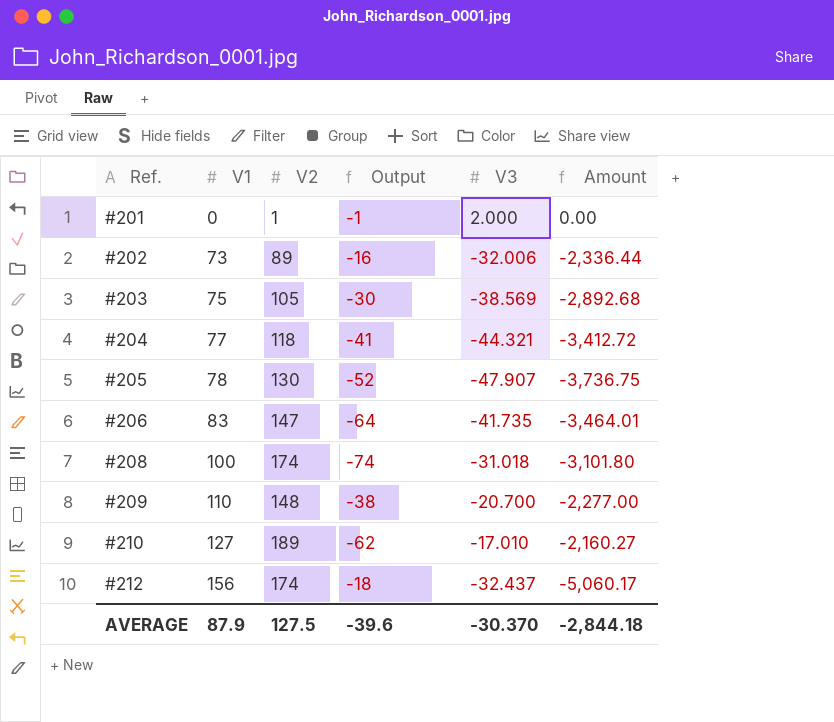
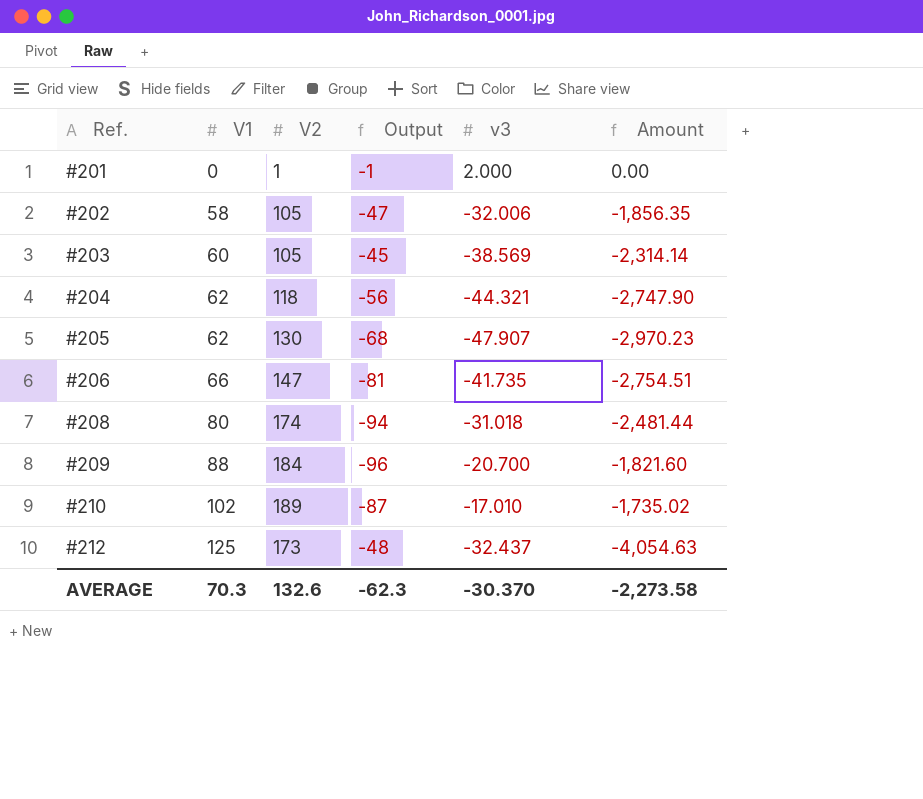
column name: V3 -> v3
#202 | V1: 73 -> 58
#202 | V2: 89 -> 105
#202 | Output: -16 -> -47
#202 | Amount: -2,336.44 -> -1,856.35
#203 | V1: 75 -> 60
#203 | Output: -30 -> -45
#203 | Amount: -2,892.68 -> -2,314.14
#204 | V1: 77 -> 62
#204 | Output: -41 -> -56
#204 | Amount: -3,412.72 -> -2,747.90
#205 | V1: 78 -> 62
#205 | Output: -52 -> -68
#205 | Amount: -3,736.75 -> -2,970.23
#206 | V1: 83 -> 66
#206 | Output: -64 -> -81
#206 | Amount: -3,464.01 -> -2,754.51
#208 | V1: 100 -> 80
#208 | Output: -74 -> -94
#208 | Amount: -3,101.80 -> -2,481.44
#209 | V1: 110 -> 88
#209 | V2: 148 -> 184
#209 | Output: -38 -> -96
#209 | Amount: -2,277.00 -> -1,821.60
#210 | V1: 127 -> 102
#210 | Output: -62 -> -87
#210 | Amount: -2,160.27 -> -1,735.02
#212 | V1: 156 -> 125
#212 | V2: 174 -> 173
#212 | Output: -18 -> -48
#212 | Amount: -5,060.17 -> -4,054.63
AVERAGE | V1: 87.9 -> 70.3
AVERAGE | V2: 127.5 -> 132.6
AVERAGE | Output: -39.6 -> -62.3
AVERAGE | Amount: -2,844.18 -> -2,273.58

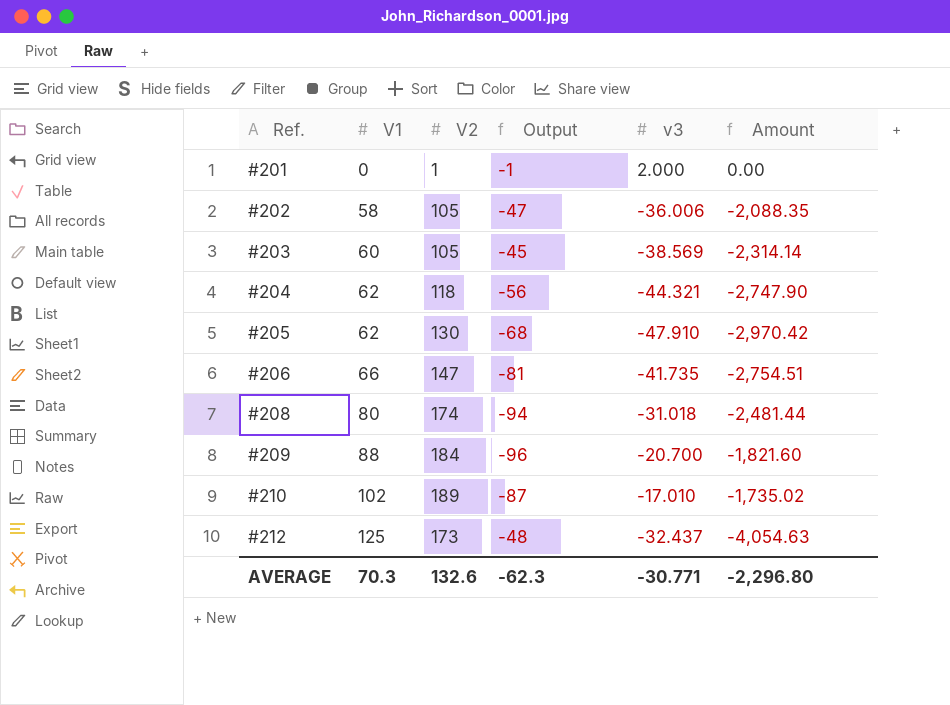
#202 | v3: -32.006 -> -36.006
#202 | Amount: -1,856.35 -> -2,088.35
#205 | v3: -47.907 -> -47.910
#205 | Amount: -2,970.23 -> -2,970.42
AVERAGE | v3: -30.370 -> -30.771
AVERAGE | Amount: -2,273.58 -> -2,296.80

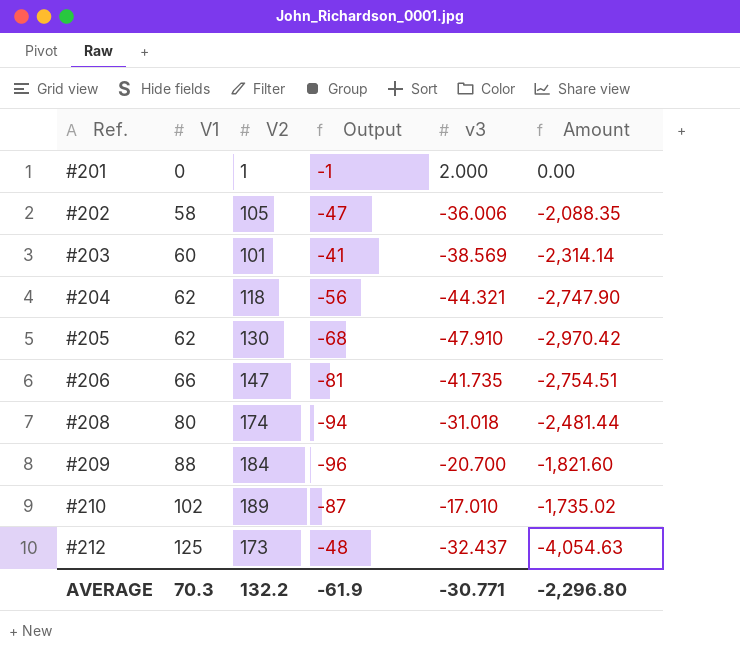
#203 | V2: 105 -> 101
#203 | Output: -45 -> -41
AVERAGE | V2: 132.6 -> 132.2
AVERAGE | Output: -62.3 -> -61.9

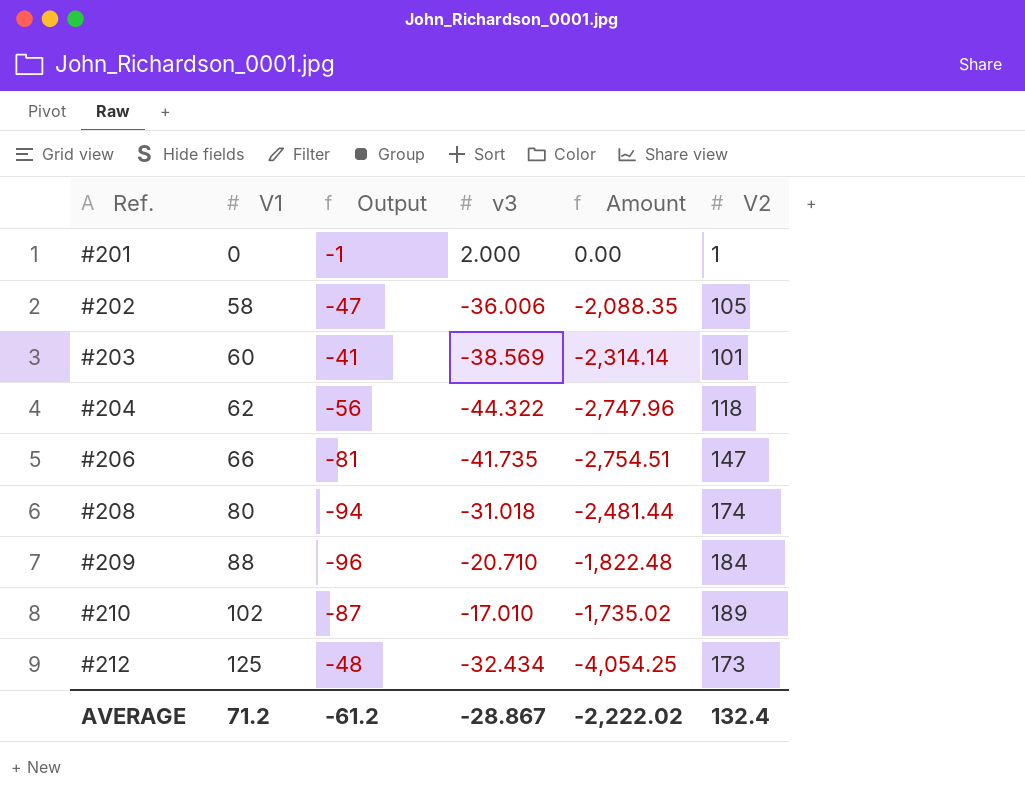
column V2 | position: 3 -> 6
row #205: 62 | 130 | -68 | -47.910 | -2,970.42 -> none
#204 | v3: -44.321 -> -44.322
#204 | Amount: -2,747.90 -> -2,747.96
#209 | v3: -20.700 -> -20.710
#209 | Amount: -1,821.60 -> -1,822.48
#212 | v3: -32.437 -> -32.434
#212 | Amount: -4,054.63 -> -4,054.25
AVERAGE | V1: 70.3 -> 71.2
AVERAGE | Output: -61.9 -> -61.2
AVERAGE | v3: -30.771 -> -28.867
AVERAGE | Amount: -2,296.80 -> -2,222.02
AVERAGE | V2: 132.2 -> 132.4

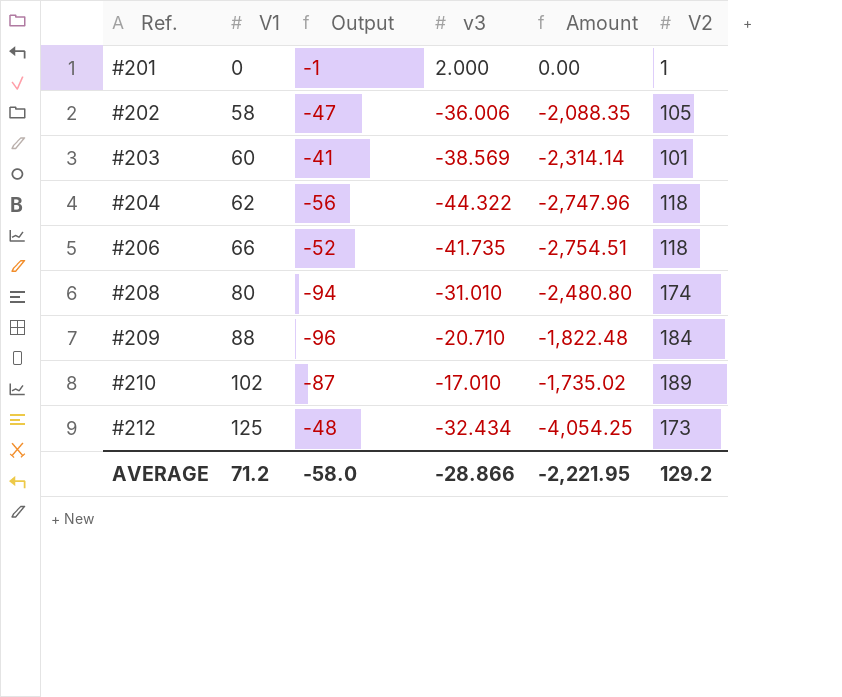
#206 | Output: -81 -> -52
#206 | V2: 147 -> 118
#208 | v3: -31.018 -> -31.010
#208 | Amount: -2,481.44 -> -2,480.80
AVERAGE | Output: -61.2 -> -58.0
AVERAGE | v3: -28.867 -> -28.866
AVERAGE | Amount: -2,222.02 -> -2,221.95
AVERAGE | V2: 132.4 -> 129.2

